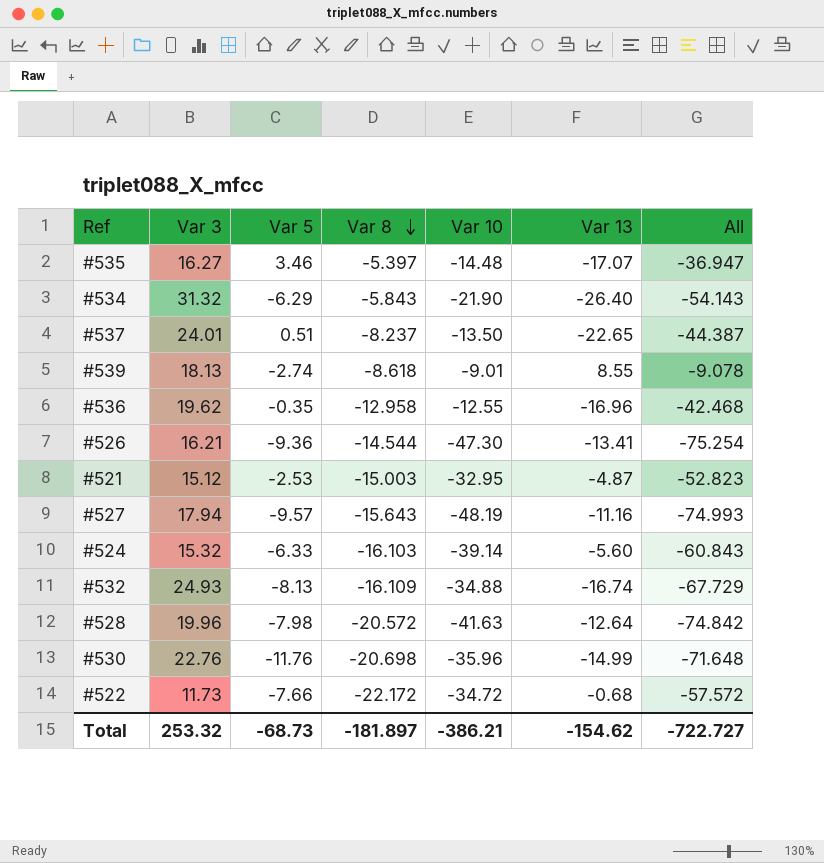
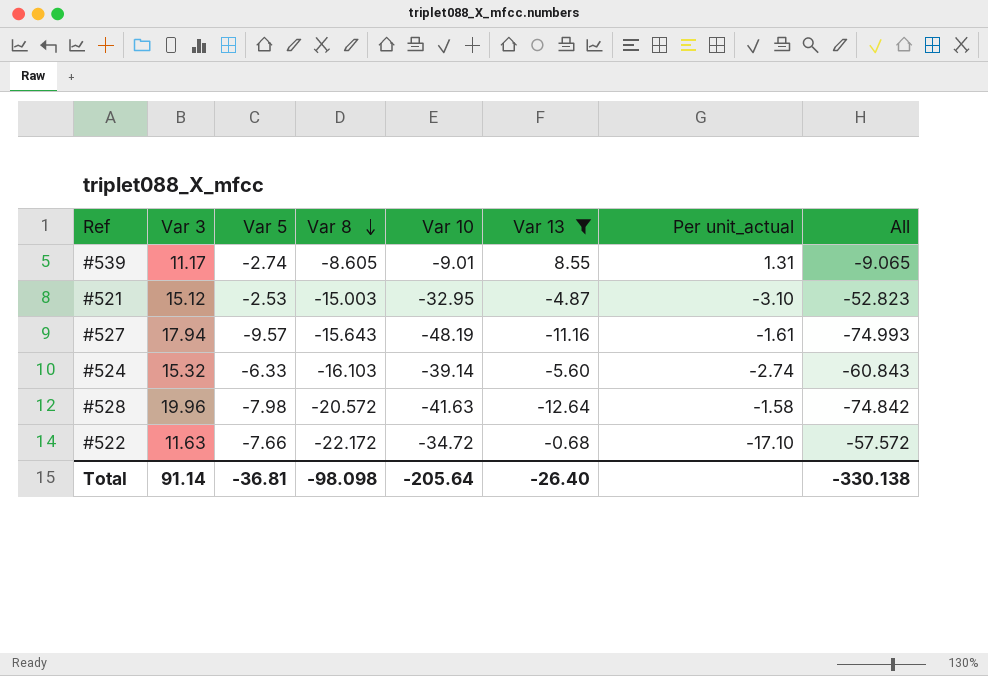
filter: none -> Var 13 >= -12.64
column Per unit_actual | formula: none -> [Var 3] / [Var 13]
#539 | Var 3: 18.13 -> 11.17
#539 | Var 8: -8.618 -> -8.605
#539 | All: -9.078 -> -9.065
#522 | Var 3: 11.73 -> 11.63
Total | Var 3: 253.32 -> 91.14
Total | Var 5: -68.73 -> -36.81
Total | Var 8: -181.897 -> -98.098
Total | Var 10: -386.21 -> -205.64
Total | Var 13: -154.62 -> -26.40
Total | All: -722.727 -> -330.138

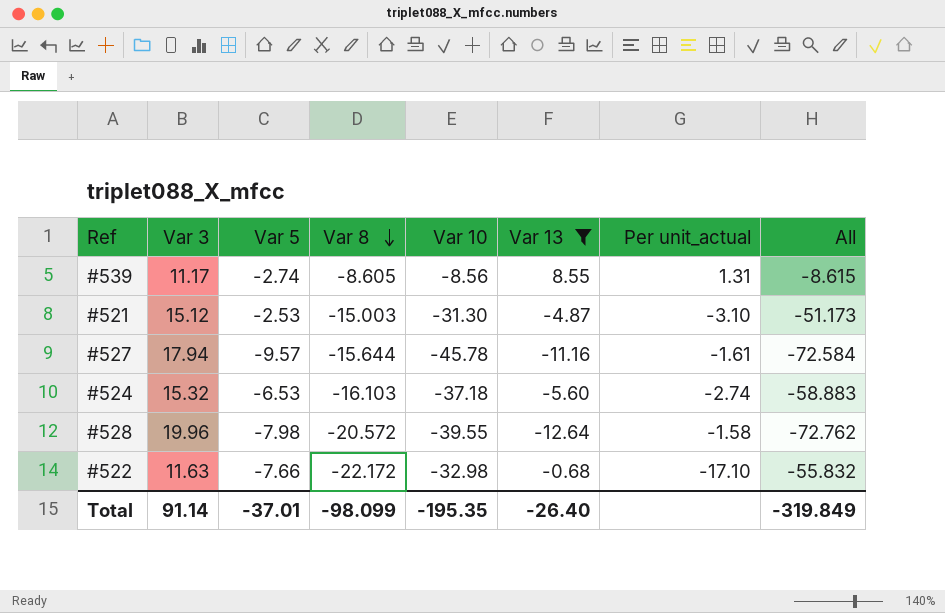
#539 | Var 10: -9.01 -> -8.56
#539 | All: -9.065 -> -8.615
#521 | Var 10: -32.95 -> -31.30
#521 | All: -52.823 -> -51.173
#527 | Var 8: -15.643 -> -15.644
#527 | Var 10: -48.19 -> -45.78
#527 | All: -74.993 -> -72.584
#524 | Var 5: -6.33 -> -6.53
#524 | Var 10: -39.14 -> -37.18
#524 | All: -60.843 -> -58.883
#528 | Var 10: -41.63 -> -39.55
#528 | All: -74.842 -> -72.762
#522 | Var 10: -34.72 -> -32.98
#522 | All: -57.572 -> -55.832
Total | Var 5: -36.81 -> -37.01
Total | Var 8: -98.098 -> -98.099
Total | Var 10: -205.64 -> -195.35
Total | All: -330.138 -> -319.849

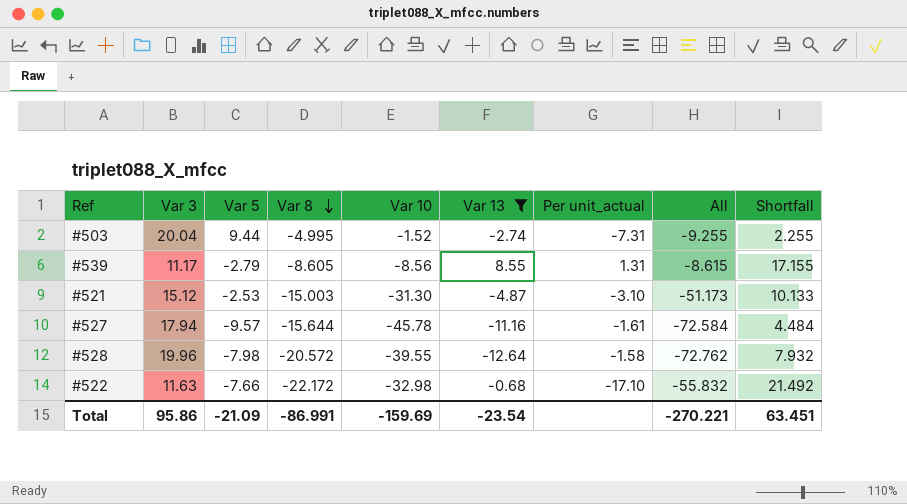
column Shortfall | formula: none -> [Var 13] - [Var 8]
row #524: 15.32 | -6.53 | -16.103 | -37.18 | -5.60 | -2.74 | -58.883 -> none
row #503: none -> 20.04 | 9.44 | -4.995 | -1.52 | -2.74 | -7.31 | -9.255 | 2.255
#539 | Var 5: -2.74 -> -2.79
Total | Var 3: 91.14 -> 95.86
Total | Var 5: -37.01 -> -21.09
Total | Var 8: -98.099 -> -86.991
Total | Var 10: -195.35 -> -159.69
Total | Var 13: -26.40 -> -23.54
Total | All: -319.849 -> -270.221

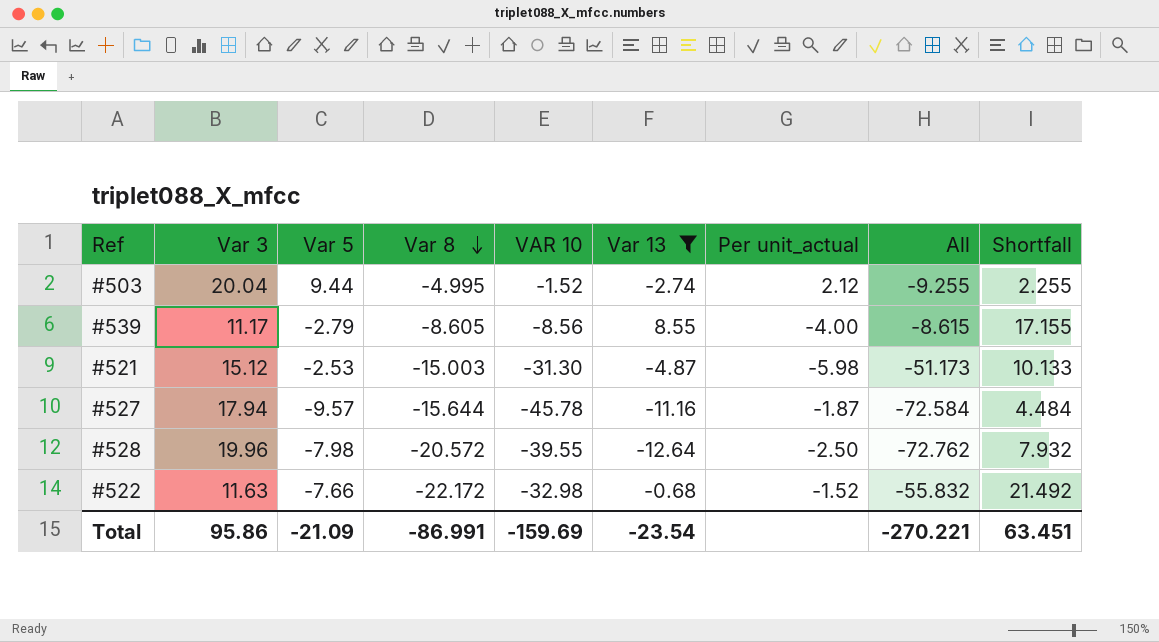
column name: Var 10 -> VAR 10
column Per unit_actual | formula: [Var 3] / [Var 13] -> [Var 3] / [Var 5]

